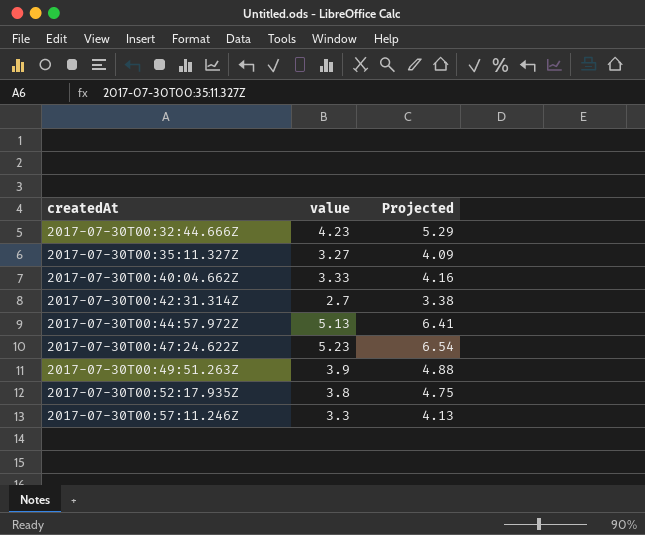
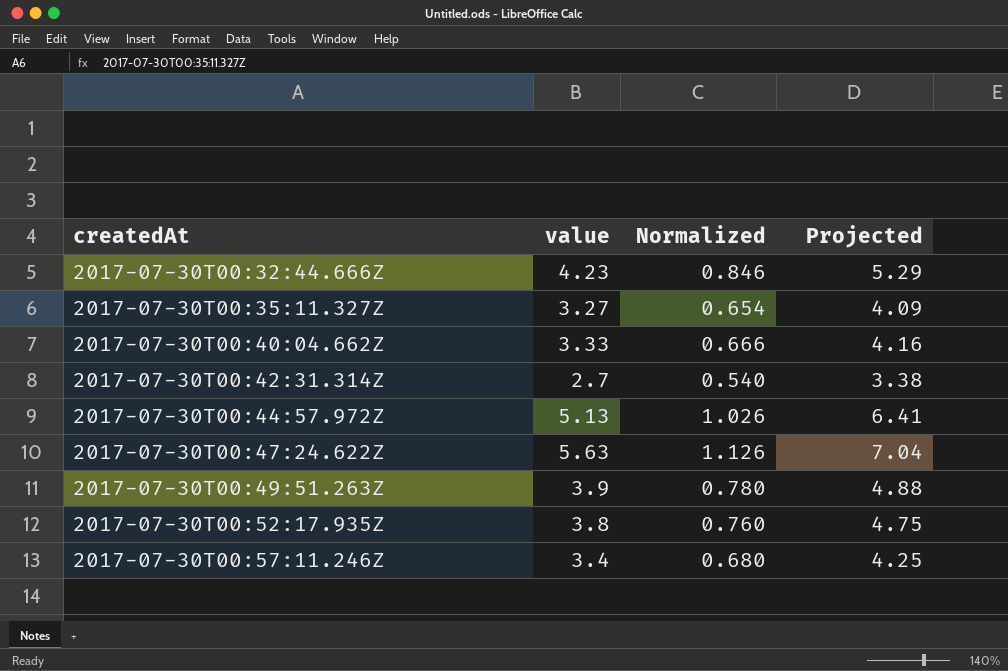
column Normalized | formula: none -> [value] * 0.2
2017-07-30T00:47:24.622Z | value: 5.23 -> 5.63
2017-07-30T00:47:24.622Z | Projected: 6.54 -> 7.04
2017-07-30T00:57:11.246Z | value: 3.3 -> 3.4
2017-07-30T00:57:11.246Z | Projected: 4.13 -> 4.25

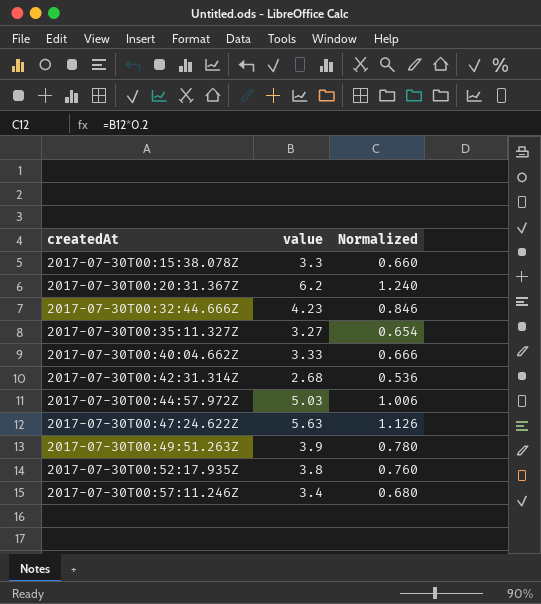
column Projected | formula: [value] * 1.25 -> none
row 2017-07-30T00:15:38.078Z: none -> 3.3 | 0.660
row 2017-07-30T00:20:31.367Z: none -> 6.2 | 1.240
2017-07-30T00:42:31.314Z | value: 2.7 -> 2.68
2017-07-30T00:42:31.314Z | Normalized: 0.540 -> 0.536
2017-07-30T00:44:57.972Z | value: 5.13 -> 5.03
2017-07-30T00:44:57.972Z | Normalized: 1.026 -> 1.006

